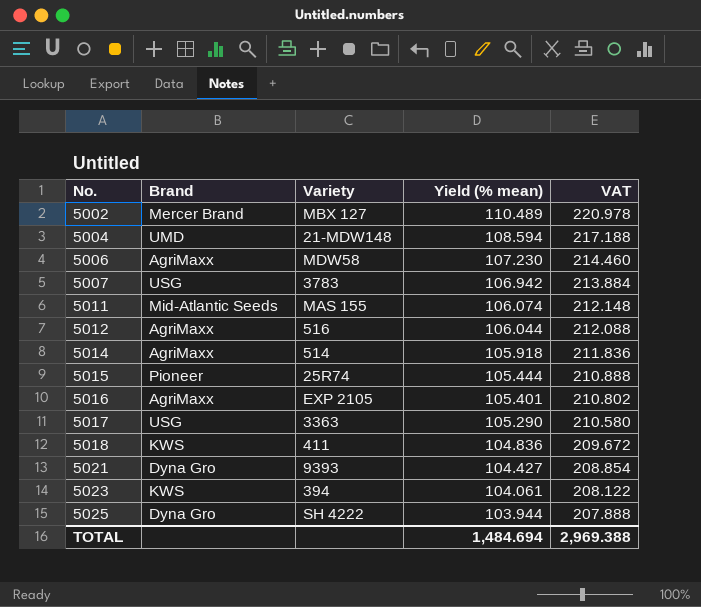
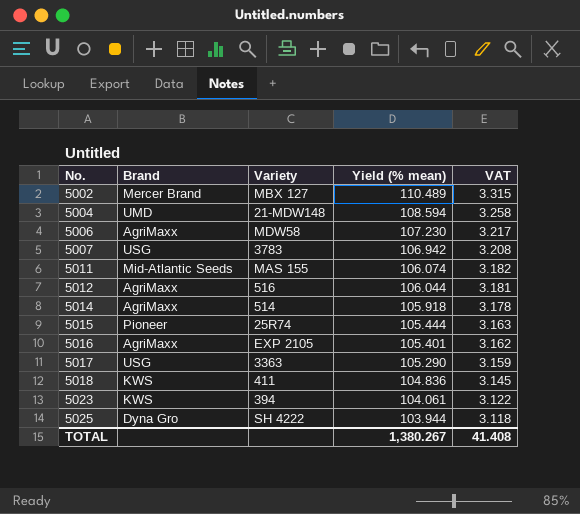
column VAT | formula: [Yield (% mean)] * 2 -> [Yield (% mean)] * 0.03
row 5021: Dyna Gro | 9393 | 104.427 | 208.854 -> none
TOTAL | Yield (% mean): 1,484.694 -> 1,380.267
TOTAL | VAT: 2,969.388 -> 41.408

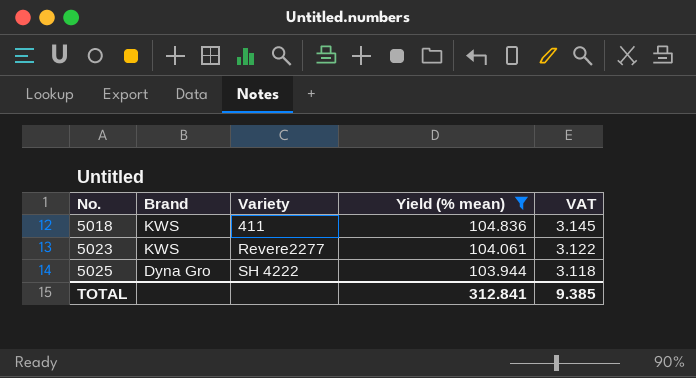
filter: none -> Yield (% mean) <= 104.836
5023 | Variety: 394 -> Revere2277
TOTAL | Yield (% mean): 1,380.267 -> 312.841
TOTAL | VAT: 41.408 -> 9.385

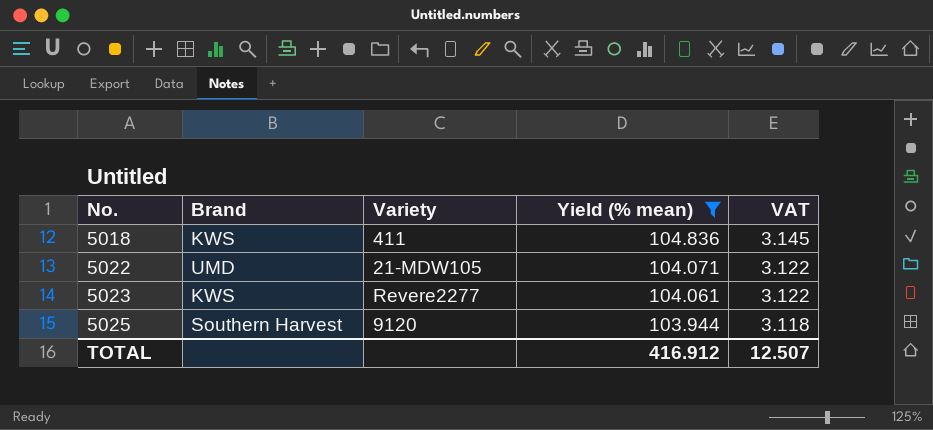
row 5022: none -> UMD | 21-MDW105 | 104.071 | 3.122
5025 | Brand: Dyna Gro -> Southern Harvest
5025 | Variety: SH 4222 -> 9120
TOTAL | Yield (% mean): 312.841 -> 416.912
TOTAL | VAT: 9.385 -> 12.507

